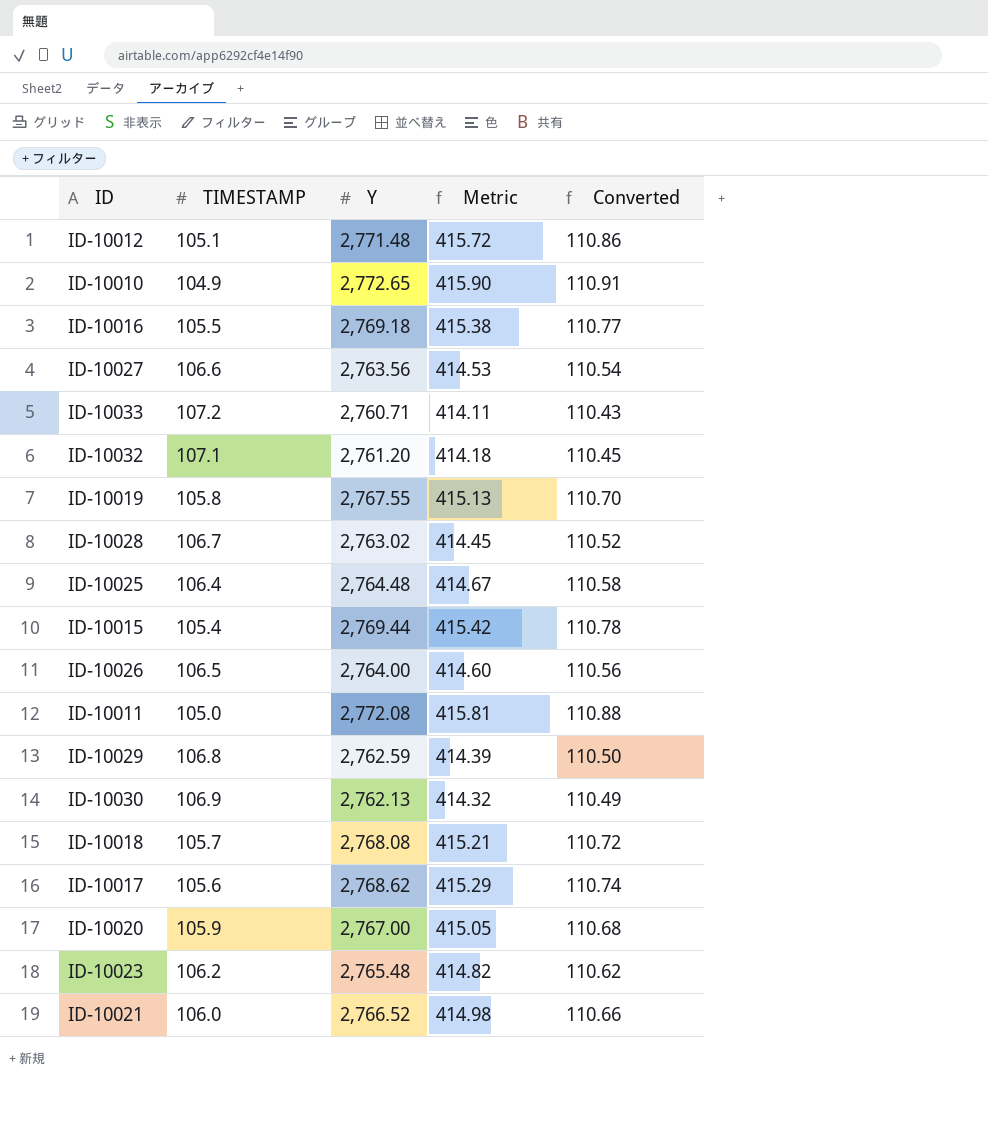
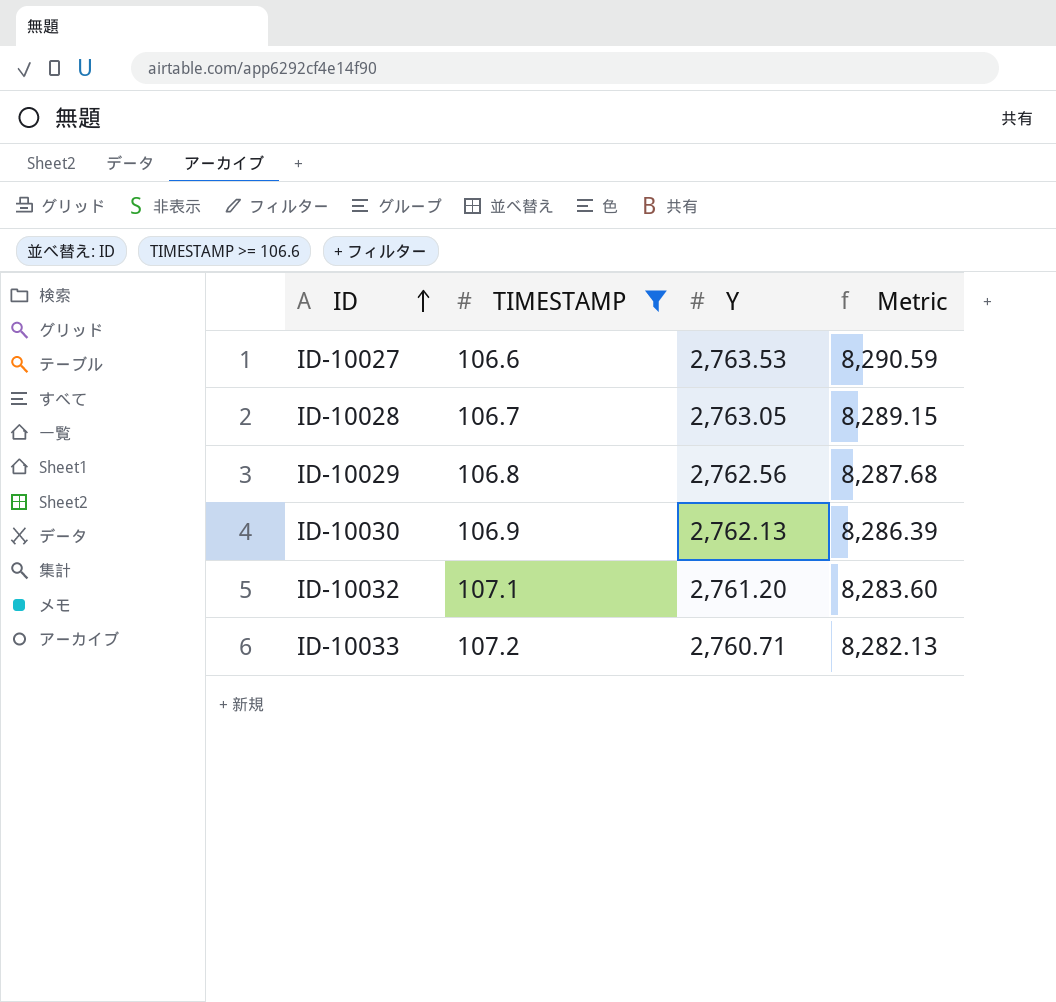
filter: none -> TIMESTAMP >= 106.6
row order: none -> ID ascending
column Converted | formula: [Y] * 0.04 -> none
column Metric | formula: [Y] * 0.15 -> [Y] * 3
ID-10027 | Y: 2,763.56 -> 2,763.53
ID-10028 | Y: 2,763.02 -> 2,763.05
ID-10029 | Y: 2,762.59 -> 2,762.56

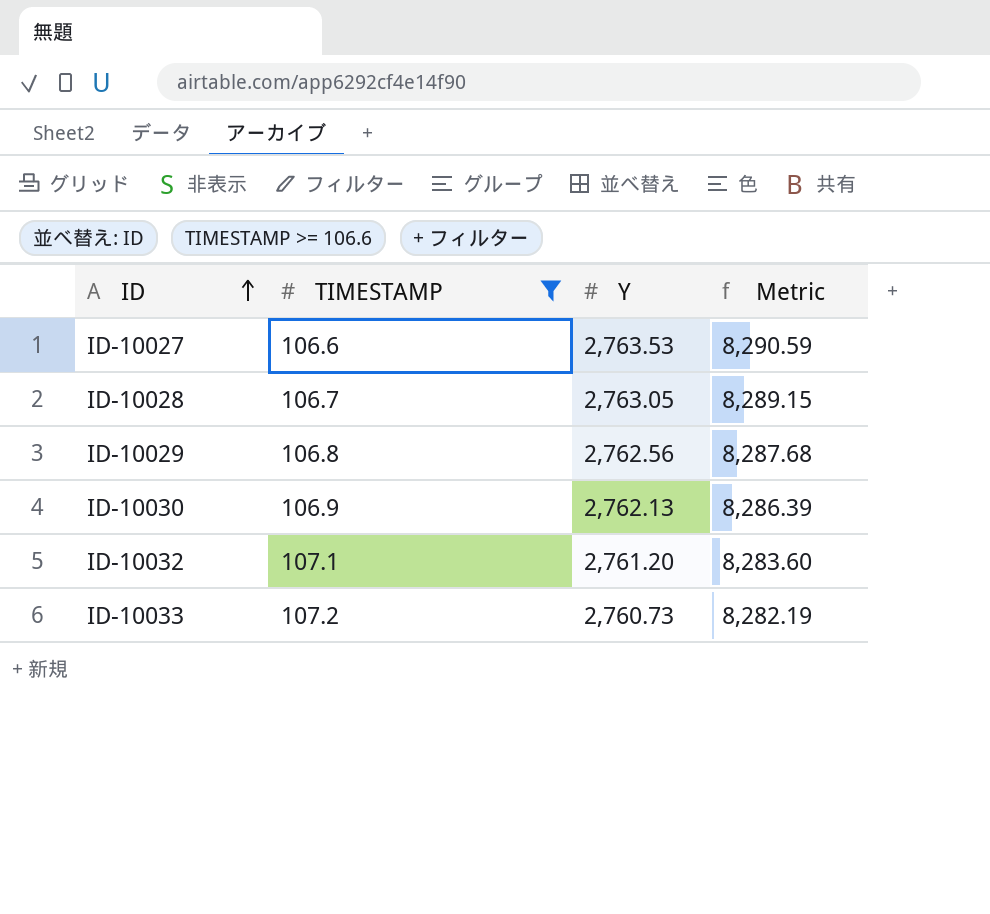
ID-10033 | Y: 2,760.71 -> 2,760.73
ID-10033 | Metric: 8,282.13 -> 8,282.19

